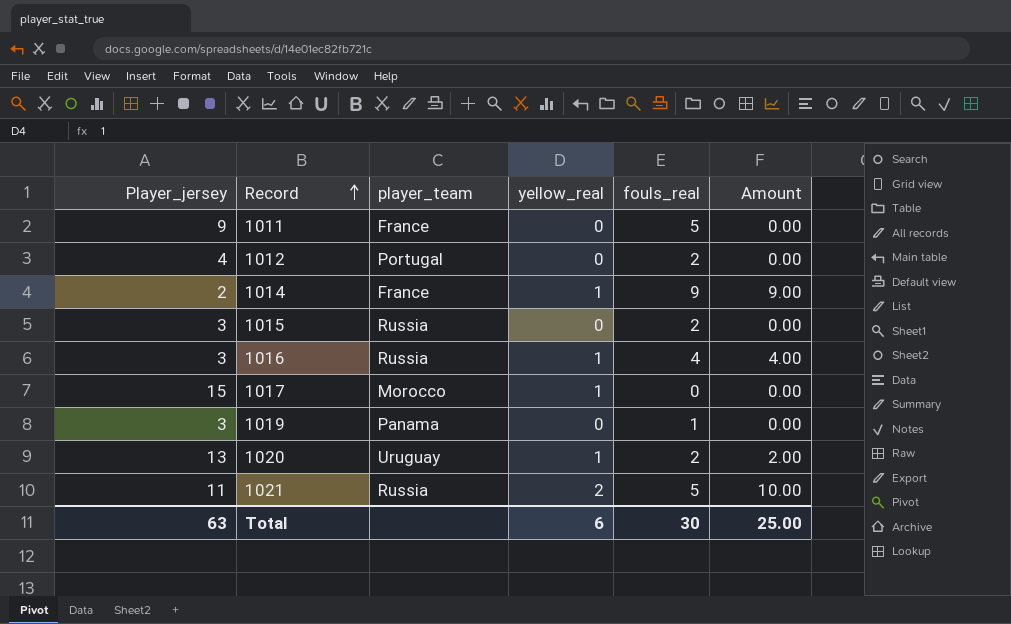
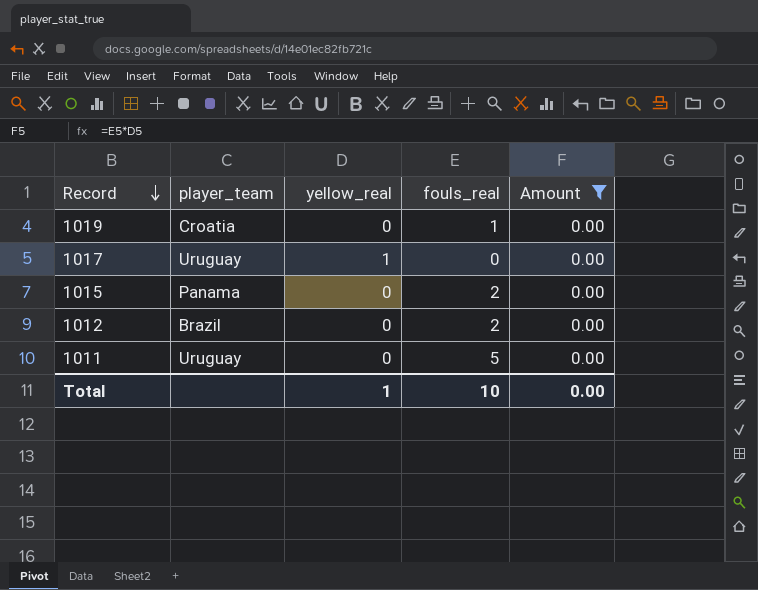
filter: none -> Amount = 0.00
row order: Record ascending -> Record descending
column Player_jersey | position: 1 -> none
1019 | player_team: Panama -> Croatia
1017 | player_team: Morocco -> Uruguay
1015 | player_team: Russia -> Panama
1012 | player_team: Portugal -> Brazil
1011 | player_team: France -> Uruguay
Total | yellow_real: 6 -> 1
Total | fouls_real: 30 -> 10
Total | Amount: 25.00 -> 0.00

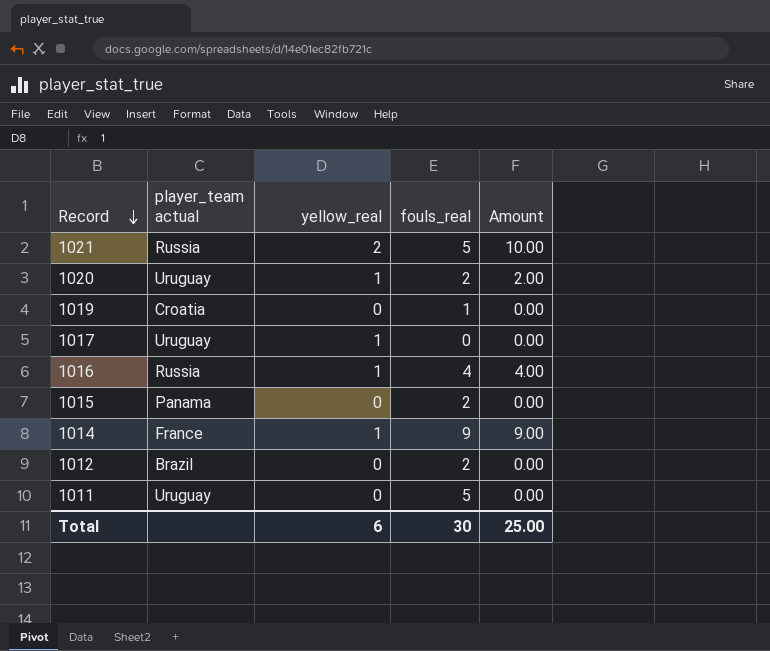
filter: Amount = 0.00 -> none
column name: player_team -> player_team actual
Total | yellow_real: 1 -> 6
Total | fouls_real: 10 -> 30
Total | Amount: 0.00 -> 25.00

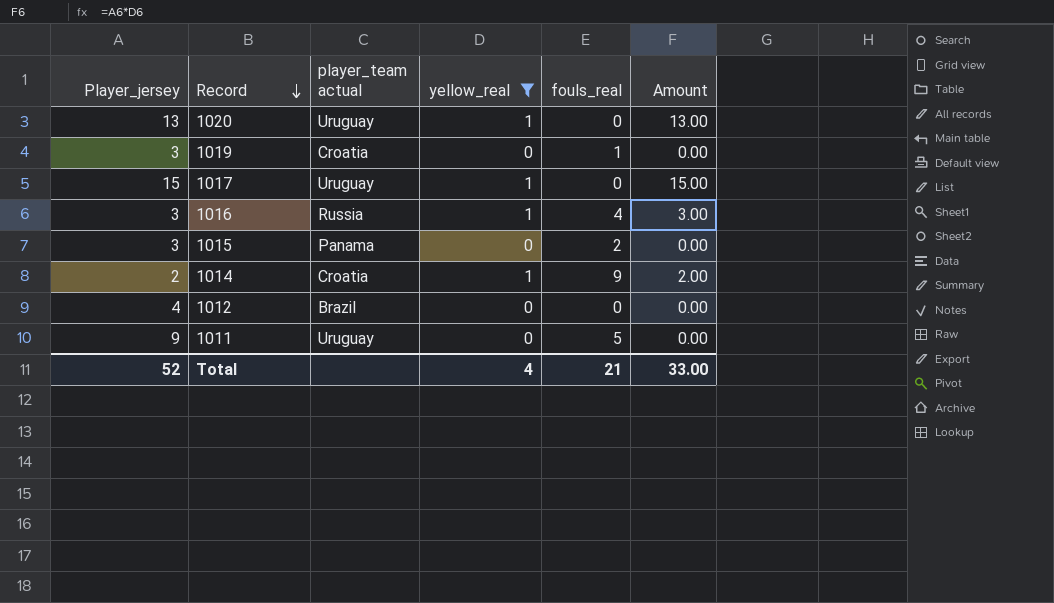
filter: none -> yellow_real != 2
column Player_jersey | position: none -> 1
column Amount | formula: [yellow_real] * [fouls_real] -> [Player_jersey] * [yellow_real]
1020 | fouls_real: 2 -> 0
1014 | player_team actual: France -> Croatia
1012 | fouls_real: 2 -> 0
Total | yellow_real: 6 -> 4
Total | fouls_real: 30 -> 21
Total | Amount: 25.00 -> 33.00

